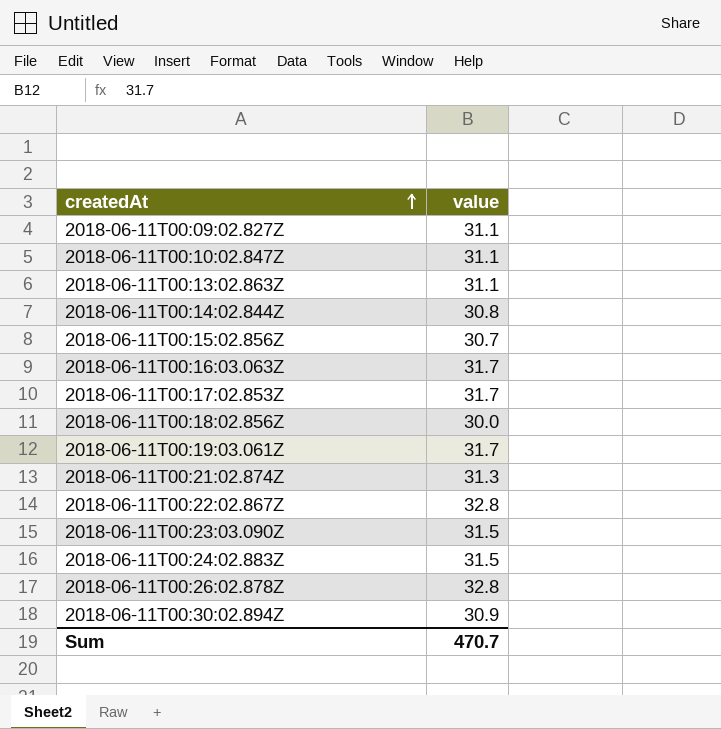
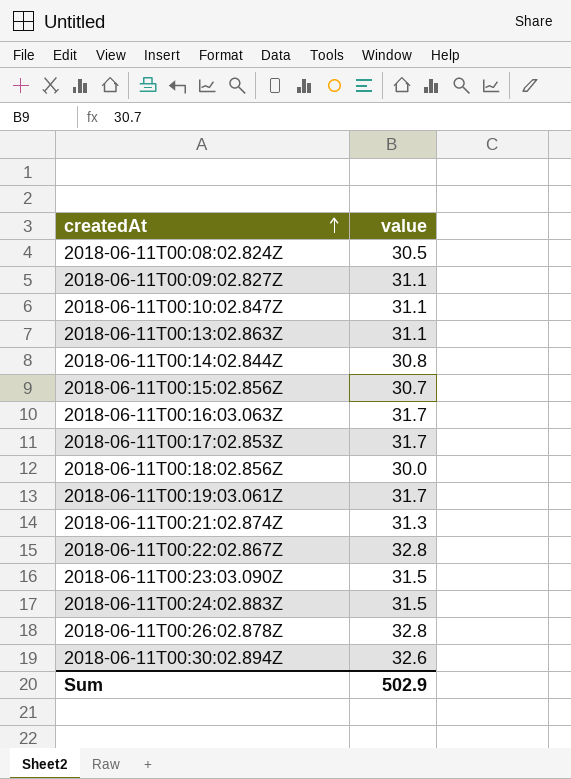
row 2018-06-11T00:08:02.824Z: none -> 30.5
2018-06-11T00:30:02.894Z | value: 30.9 -> 32.6
Sum | value: 470.7 -> 502.9

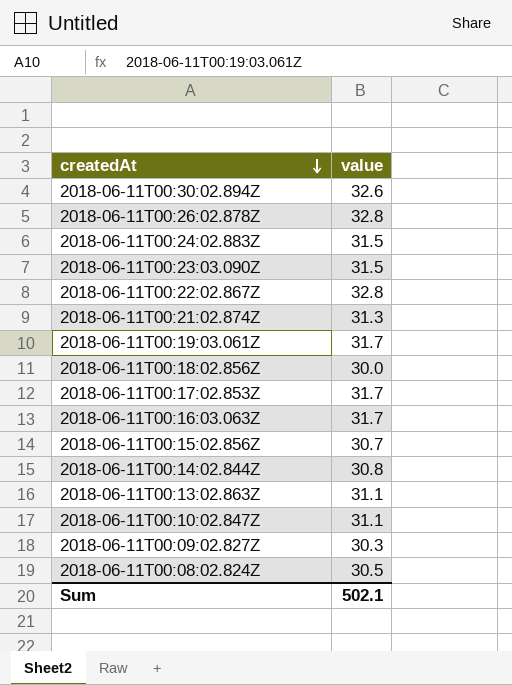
row order: createdAt ascending -> createdAt descending
2018-06-11T00:09:02.827Z | value: 31.1 -> 30.3
Sum | value: 502.9 -> 502.1

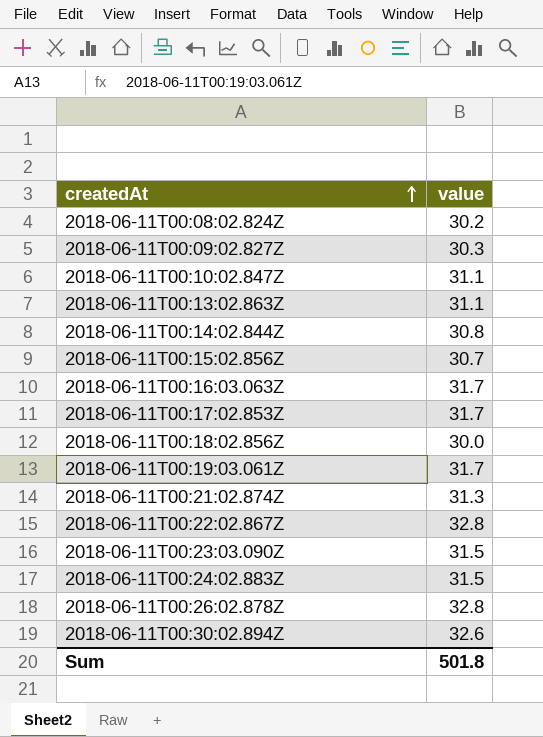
row order: createdAt descending -> createdAt ascending
2018-06-11T00:08:02.824Z | value: 30.5 -> 30.2
Sum | value: 502.1 -> 501.8

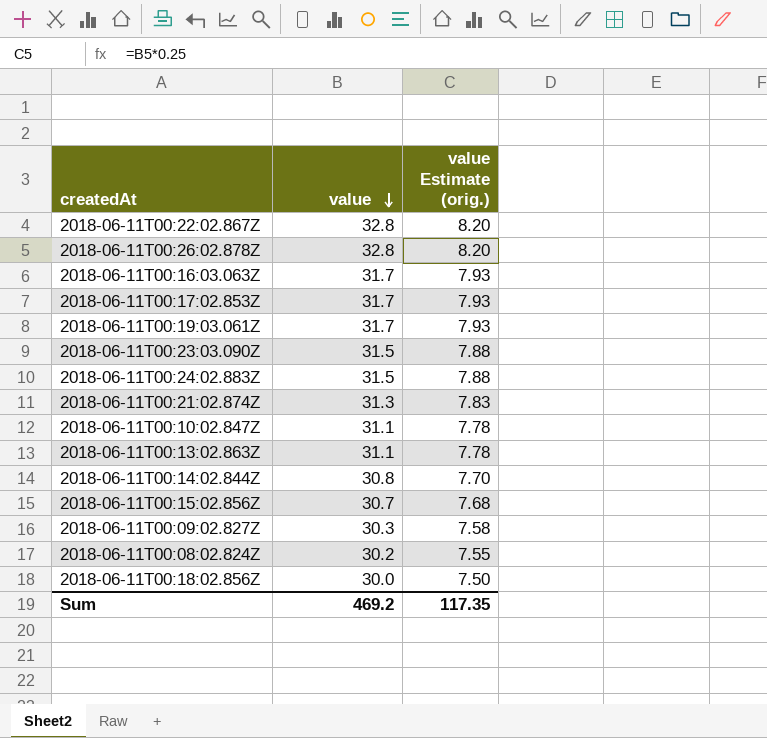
row order: createdAt ascending -> value descending
column value Estimate (orig.) | formula: none -> [value] * 0.25
row 2018-06-11T00:30:02.894Z: 32.6 -> none
Sum | value: 501.8 -> 469.2

